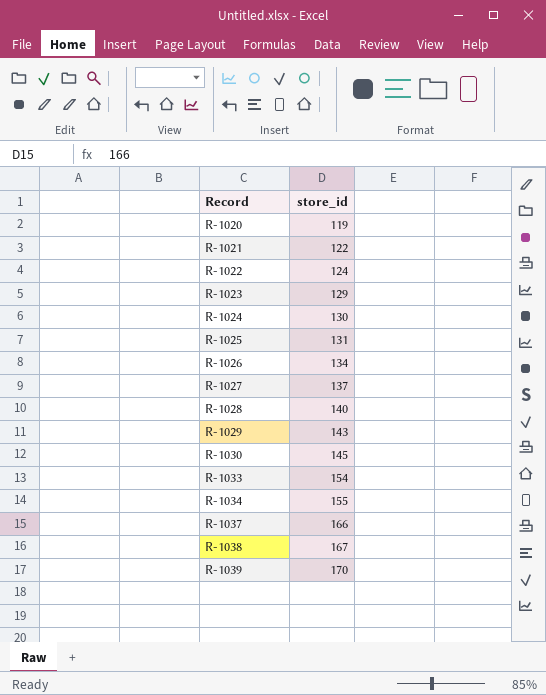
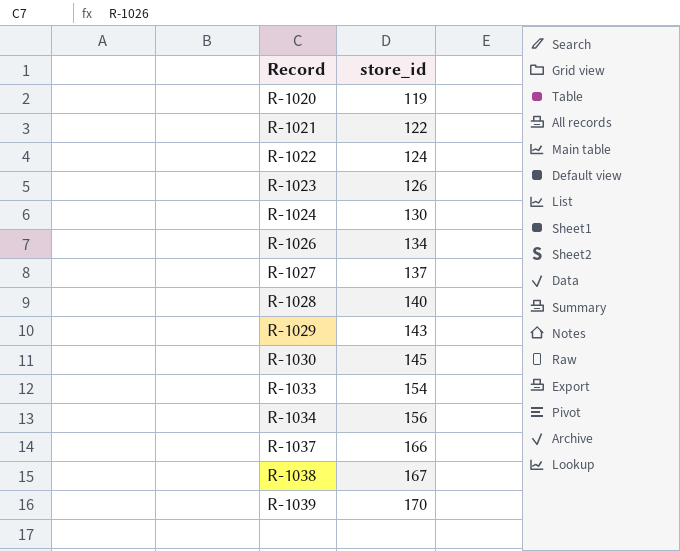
row R-1025: 131 -> none
R-1023 | store_id: 129 -> 126
R-1034 | store_id: 155 -> 156

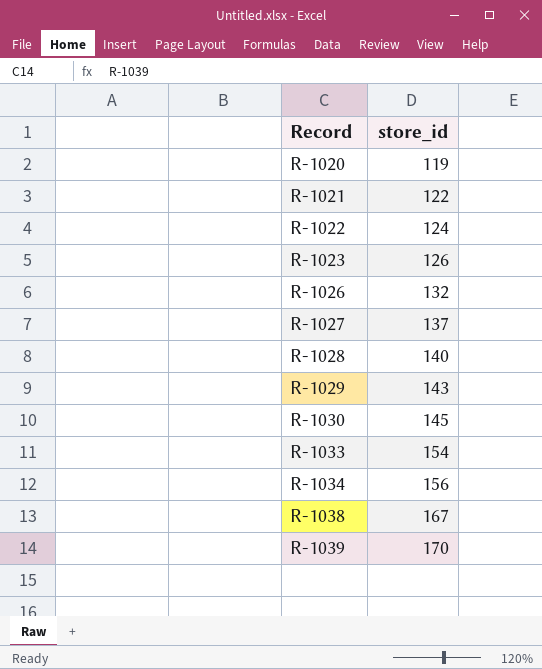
row R-1024: 130 -> none
row R-1037: 166 -> none
R-1026 | store_id: 134 -> 132

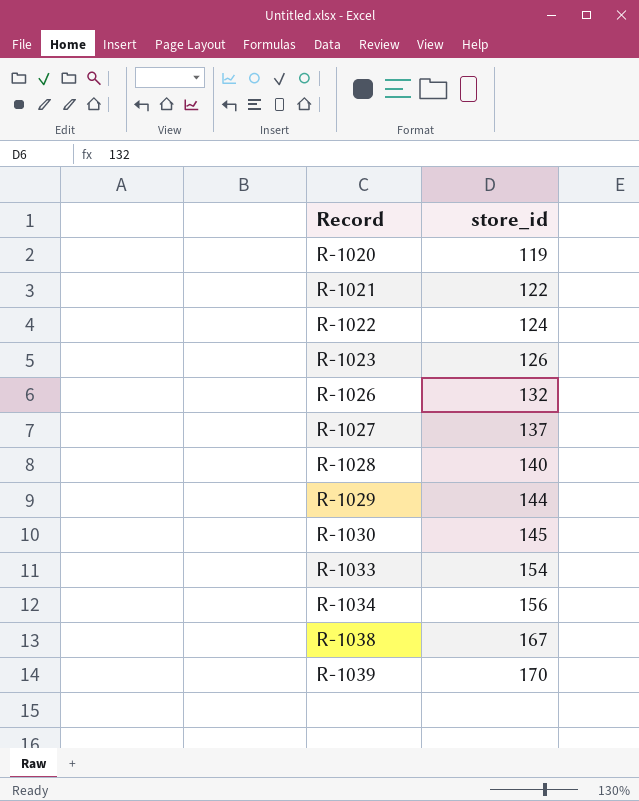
R-1029 | store_id: 143 -> 144

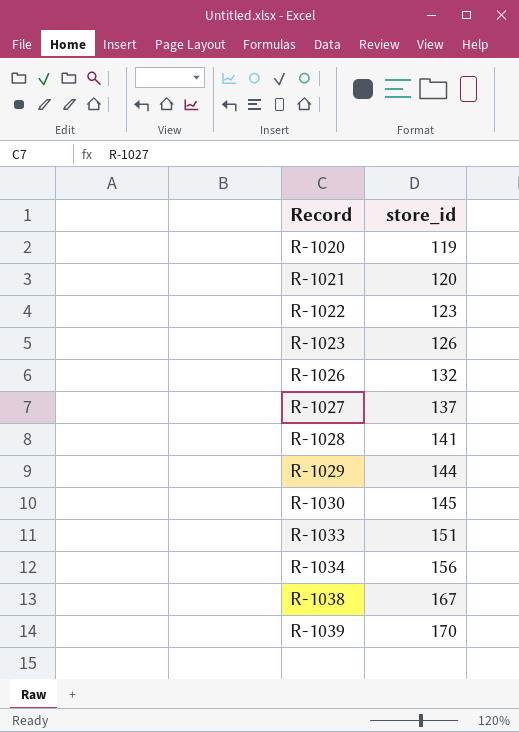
R-1021 | store_id: 122 -> 120
R-1022 | store_id: 124 -> 123
R-1028 | store_id: 140 -> 141
R-1033 | store_id: 154 -> 151

